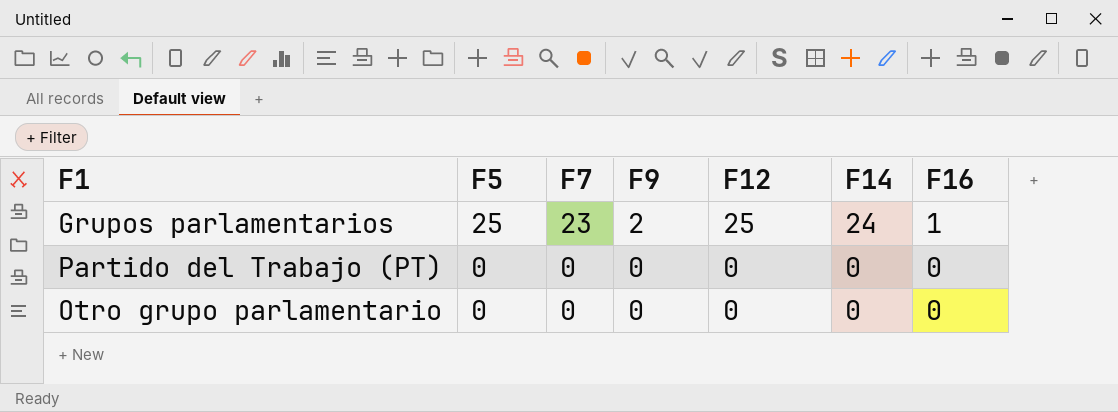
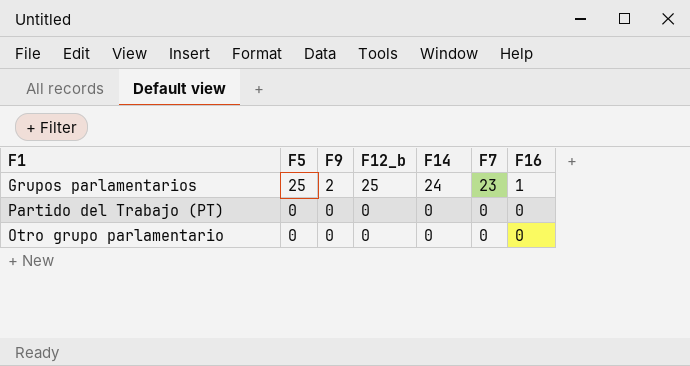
column name: F12 -> F12_b
column F7 | position: 3 -> 6

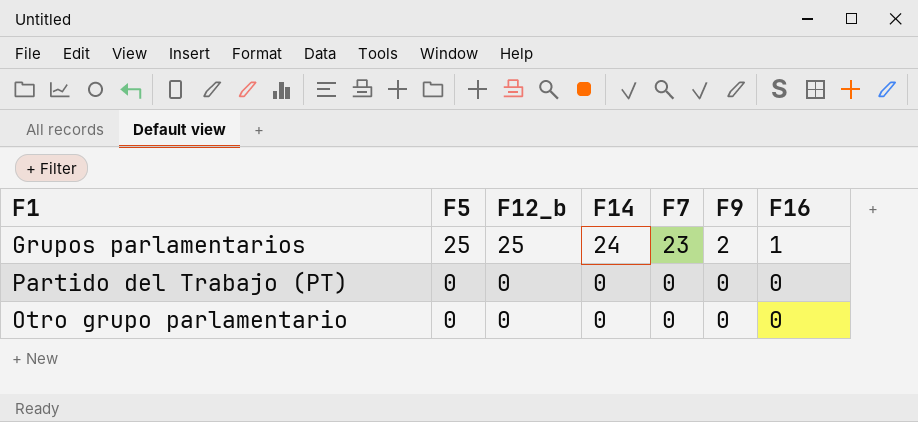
column F9 | position: 3 -> 6

